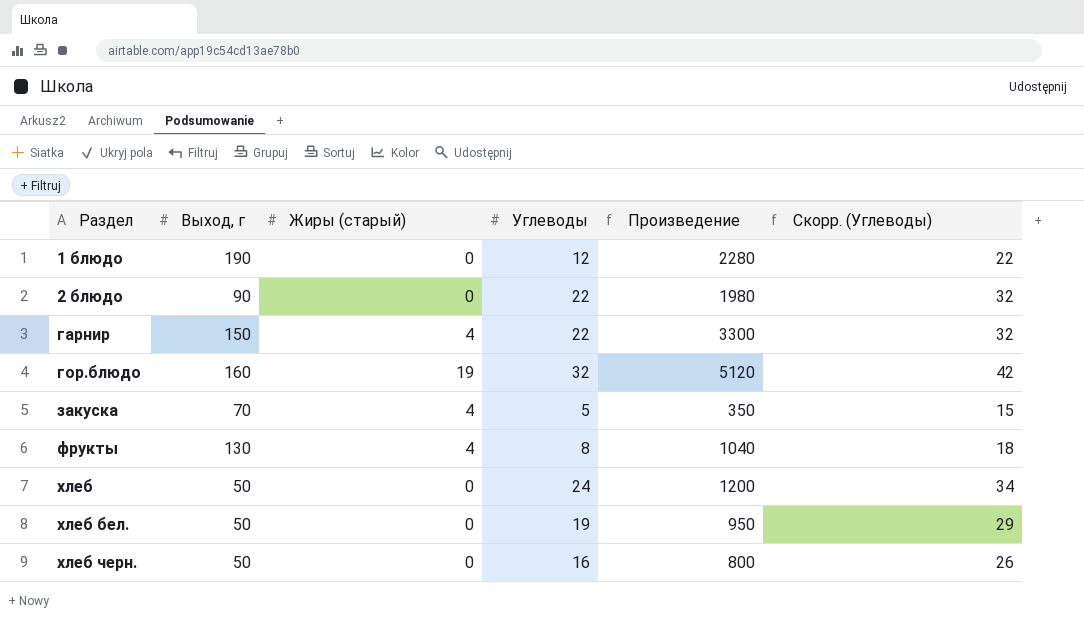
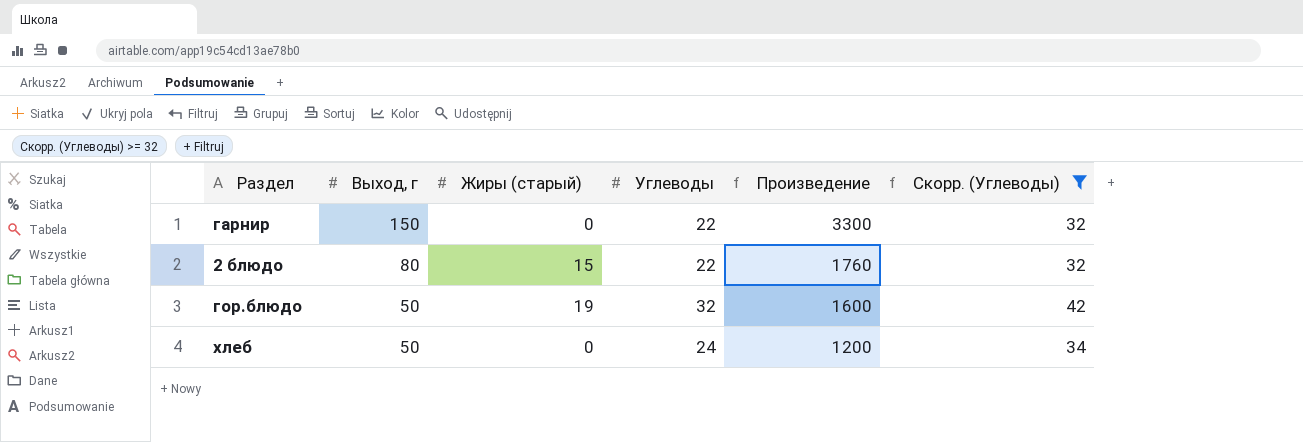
filter: none -> Скорр. (Углеводы) >= 32
row order: Раздел ascending -> Выход, г descending
гарнир | Жиры (старый): 4 -> 0
2 блюдо | Выход, г: 90 -> 80
2 блюдо | Жиры (старый): 0 -> 15
2 блюдо | Произведение: 1980 -> 1760
гор.блюдо | Выход, г: 160 -> 50
гор.блюдо | Произведение: 5120 -> 1600

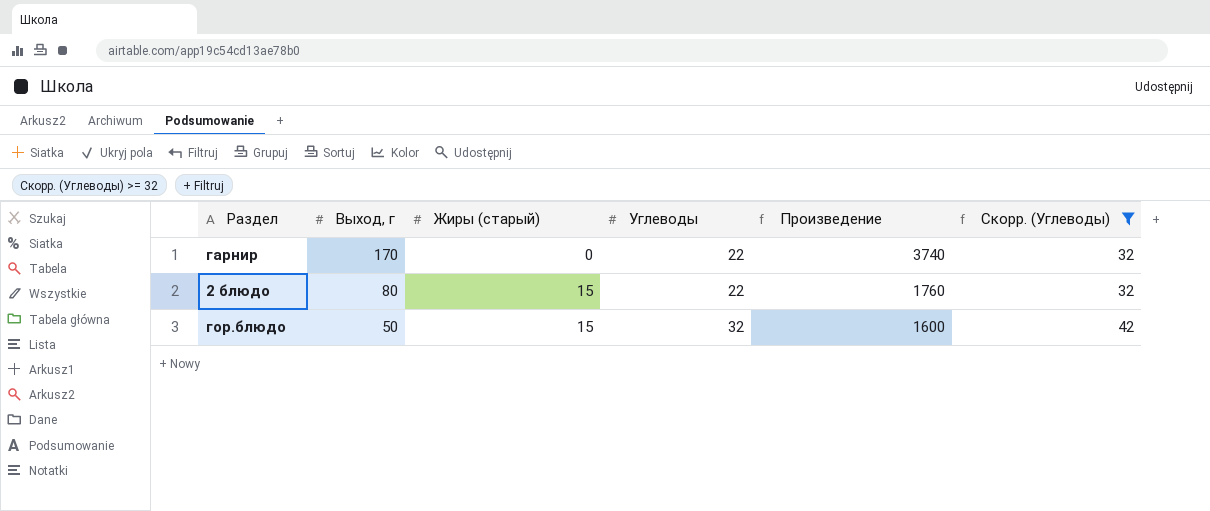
row хлеб: 50 | 0 | 24 | 1200 | 34 -> none
гарнир | Выход, г: 150 -> 170
гарнир | Произведение: 3300 -> 3740
гор.блюдо | Жиры (старый): 19 -> 15

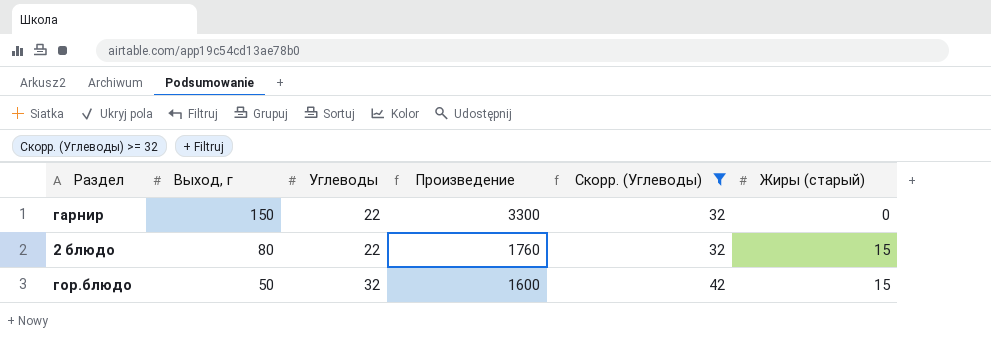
column Жиры (старый) | position: 3 -> 6
гарнир | Выход, г: 170 -> 150
гарнир | Произведение: 3740 -> 3300

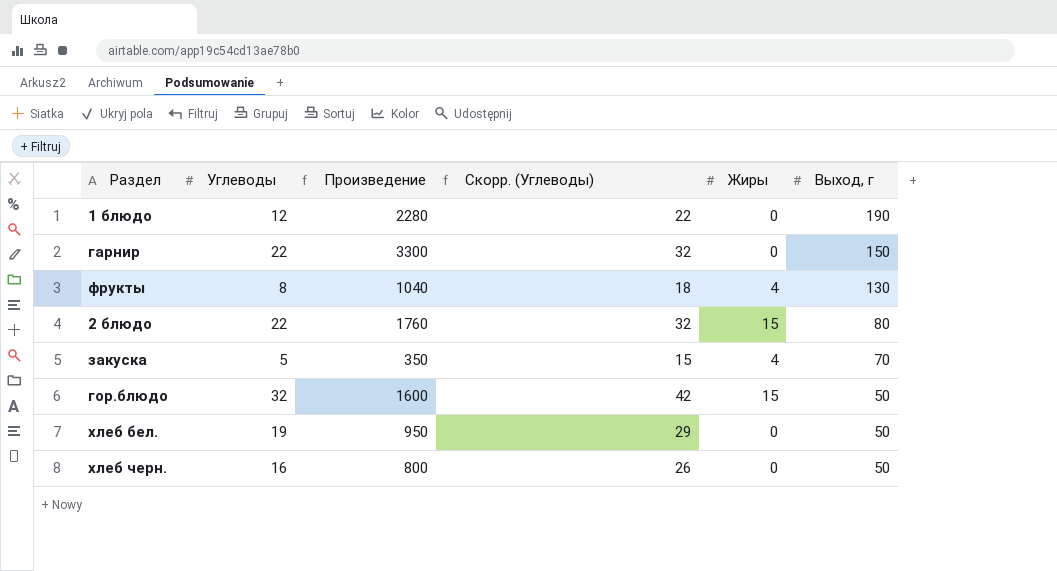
filter: Скорр. (Углеводы) >= 32 -> none
column name: Жиры (старый) -> Жиры
column Выход, г | position: 2 -> 6

